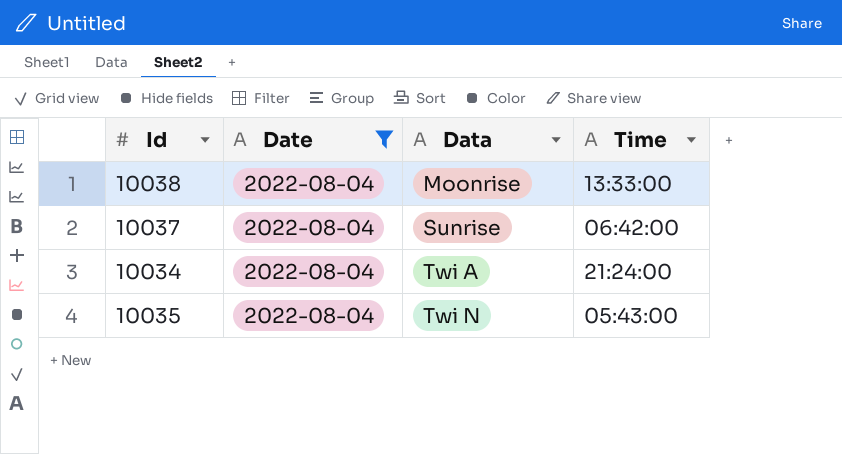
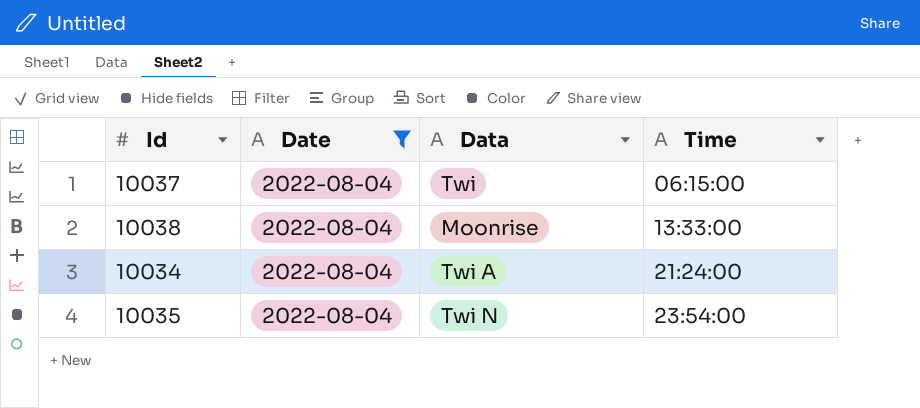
row order: Data ascending -> Time ascending
10037 | Data: Sunrise -> Twi
10037 | Time: 06:42:00 -> 06:15:00
10035 | Time: 05:43:00 -> 23:54:00

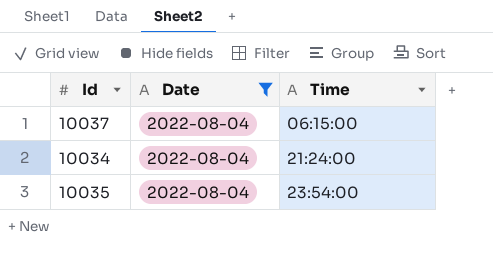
column Data | position: 3 -> none
row 10038: 2022-08-04 | Moonrise | 13:33:00 -> none

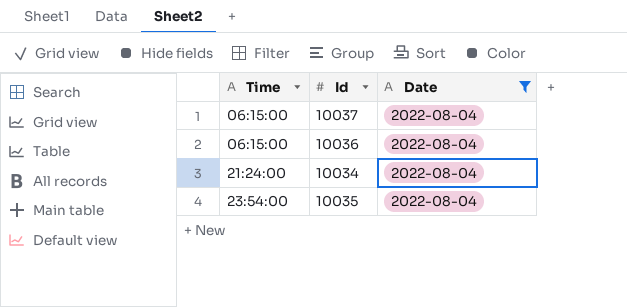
column Time | position: 3 -> 1
row 10036: none -> 06:15:00 | 2022-08-04

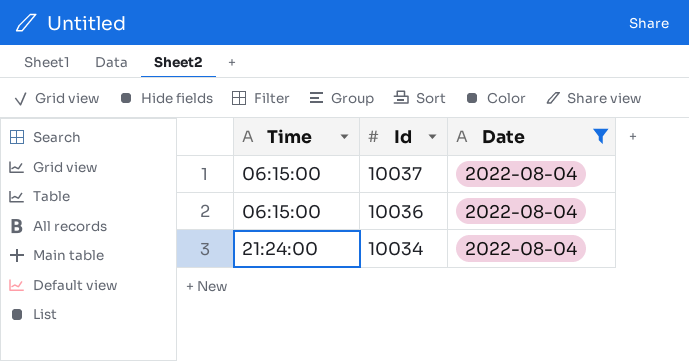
row 10035: 23:54:00 | 2022-08-04 -> none

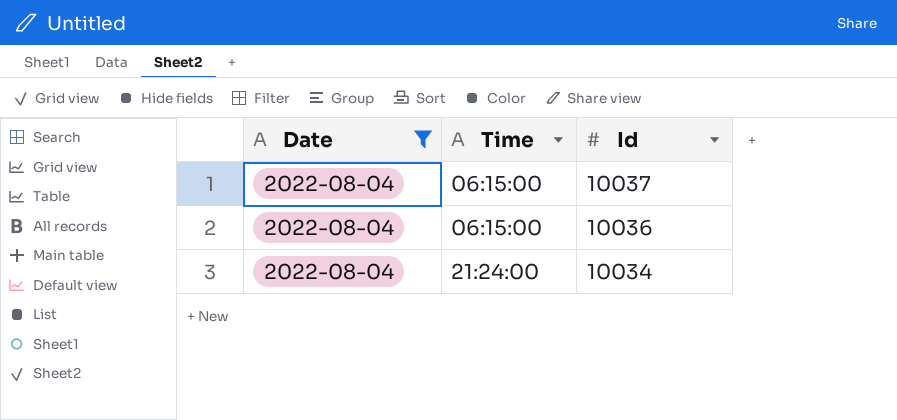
column Date | position: 3 -> 1

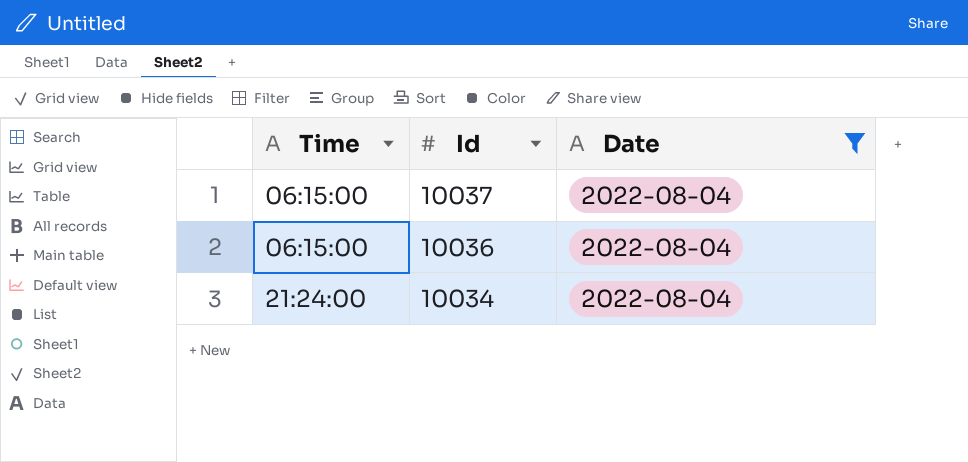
column Date | position: 1 -> 3

